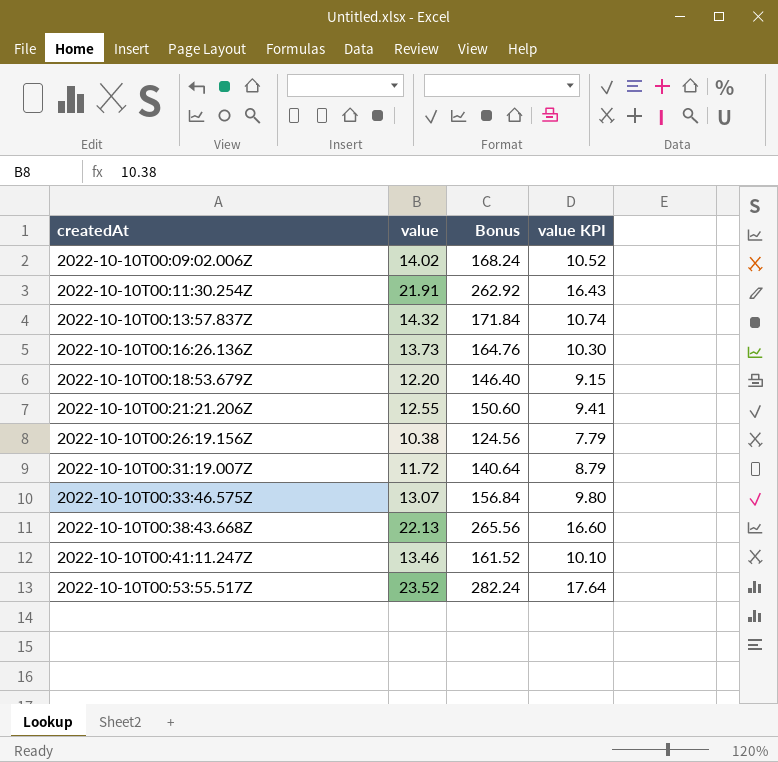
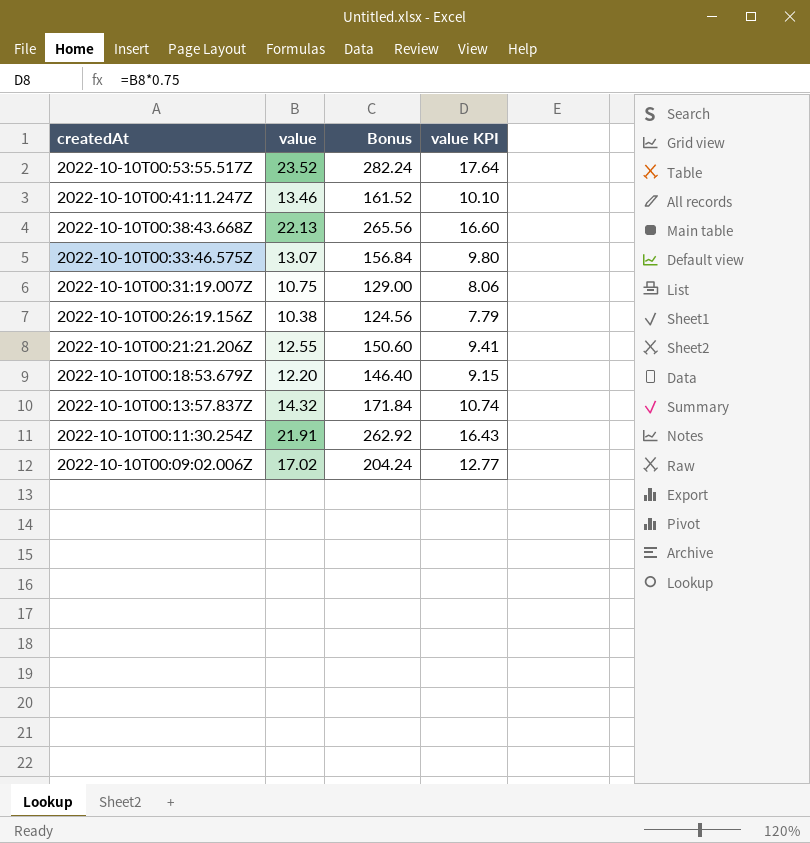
row order: createdAt ascending -> createdAt descending
row 2022-10-10T00:16:26.136Z: 13.73 | 164.76 | 10.30 -> none
2022-10-10T00:31:19.007Z | value: 11.72 -> 10.75
2022-10-10T00:31:19.007Z | Bonus: 140.64 -> 129.00
2022-10-10T00:31:19.007Z | value KPI: 8.79 -> 8.06
2022-10-10T00:09:02.006Z | value: 14.02 -> 17.02
2022-10-10T00:09:02.006Z | Bonus: 168.24 -> 204.24
2022-10-10T00:09:02.006Z | value KPI: 10.52 -> 12.77

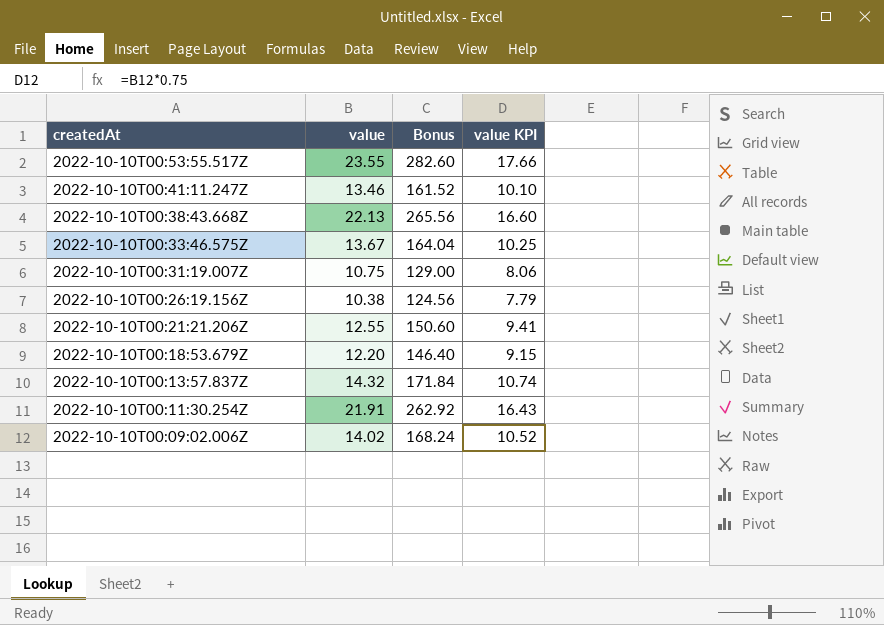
2022-10-10T00:53:55.517Z | value: 23.52 -> 23.55
2022-10-10T00:53:55.517Z | Bonus: 282.24 -> 282.60
2022-10-10T00:53:55.517Z | value KPI: 17.64 -> 17.66
2022-10-10T00:33:46.575Z | value: 13.07 -> 13.67
2022-10-10T00:33:46.575Z | Bonus: 156.84 -> 164.04
2022-10-10T00:33:46.575Z | value KPI: 9.80 -> 10.25
2022-10-10T00:09:02.006Z | value: 17.02 -> 14.02
2022-10-10T00:09:02.006Z | Bonus: 204.24 -> 168.24
2022-10-10T00:09:02.006Z | value KPI: 12.77 -> 10.52

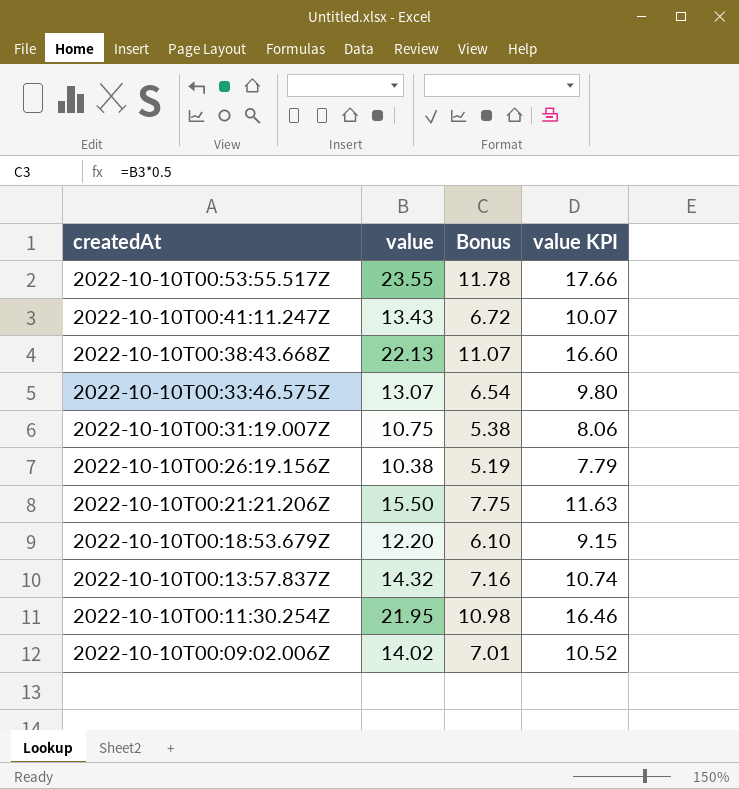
column Bonus | formula: [value] * 12 -> [value] * 0.5
2022-10-10T00:41:11.247Z | value: 13.46 -> 13.43
2022-10-10T00:41:11.247Z | value KPI: 10.10 -> 10.07
2022-10-10T00:33:46.575Z | value: 13.67 -> 13.07
2022-10-10T00:33:46.575Z | value KPI: 10.25 -> 9.80
2022-10-10T00:21:21.206Z | value: 12.55 -> 15.50
2022-10-10T00:21:21.206Z | value KPI: 9.41 -> 11.63
2022-10-10T00:11:30.254Z | value: 21.91 -> 21.95
2022-10-10T00:11:30.254Z | value KPI: 16.43 -> 16.46

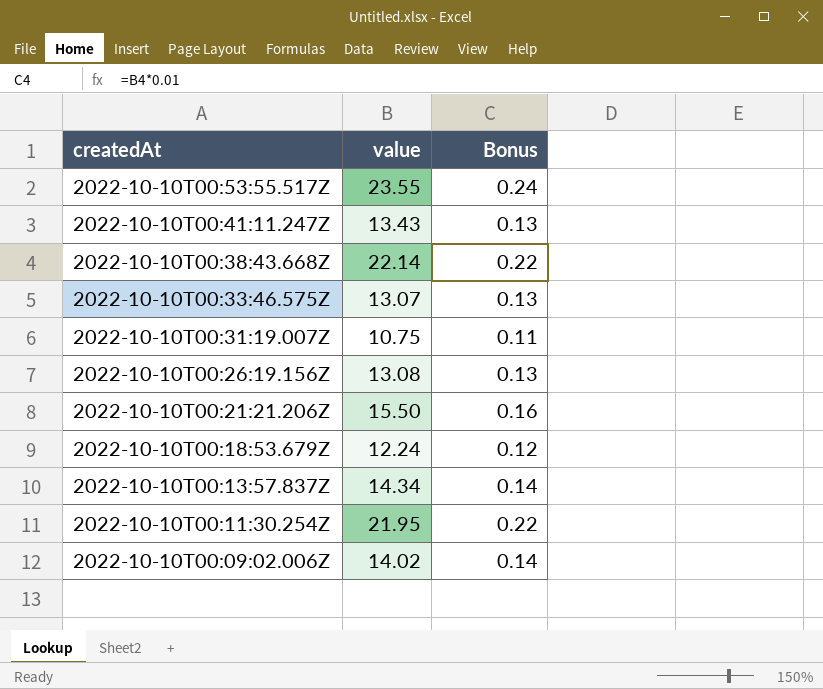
column value KPI | formula: [value] * 0.75 -> none
column Bonus | formula: [value] * 0.5 -> [value] * 0.01
2022-10-10T00:38:43.668Z | value: 22.13 -> 22.14
2022-10-10T00:26:19.156Z | value: 10.38 -> 13.08
2022-10-10T00:18:53.679Z | value: 12.20 -> 12.24
2022-10-10T00:13:57.837Z | value: 14.32 -> 14.34

